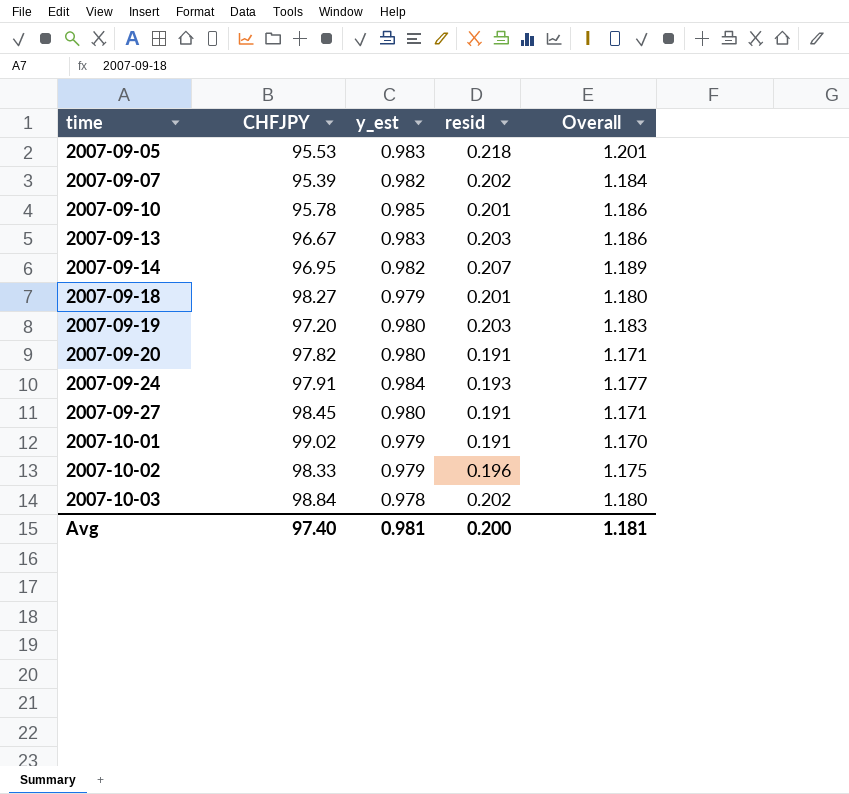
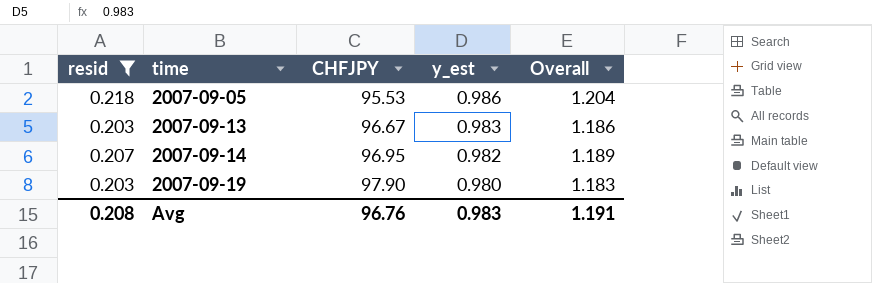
filter: none -> resid >= 0.203
column resid | position: 4 -> 1
2007-09-05 | y_est: 0.983 -> 0.986
2007-09-05 | Overall: 1.201 -> 1.204
2007-09-19 | CHFJPY: 97.20 -> 97.90
Avg | resid: 0.200 -> 0.208
Avg | CHFJPY: 97.40 -> 96.76
Avg | y_est: 0.981 -> 0.983
Avg | Overall: 1.181 -> 1.191

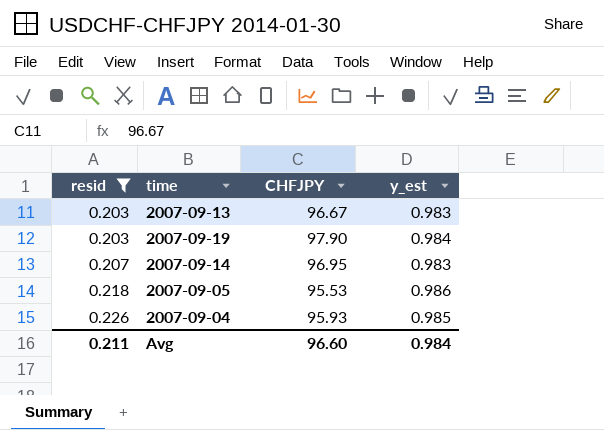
row order: time ascending -> resid ascending
column Overall | formula: [resid] + [y_est] -> none
2007-09-19 | y_est: 0.980 -> 0.984
2007-09-14 | y_est: 0.982 -> 0.983
row 2007-09-04: none -> 0.226 | 95.93 | 0.985
Avg | resid: 0.208 -> 0.211
Avg | CHFJPY: 96.76 -> 96.60
Avg | y_est: 0.983 -> 0.984

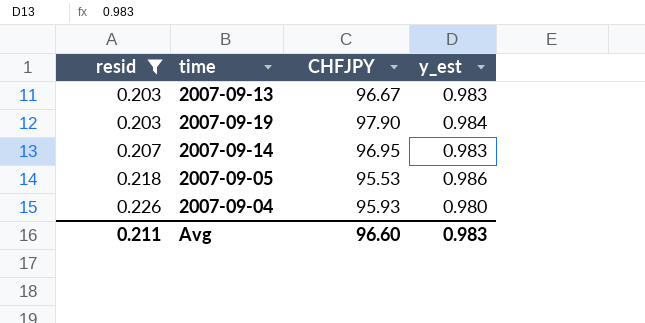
2007-09-04 | y_est: 0.985 -> 0.980
Avg | y_est: 0.984 -> 0.983

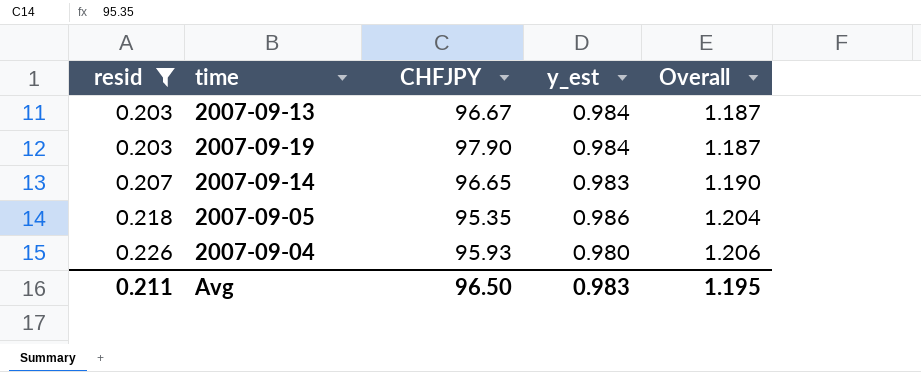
column Overall | formula: none -> [resid] + [y_est]
2007-09-13 | y_est: 0.983 -> 0.984
2007-09-14 | CHFJPY: 96.95 -> 96.65
2007-09-05 | CHFJPY: 95.53 -> 95.35
Avg | CHFJPY: 96.60 -> 96.50

